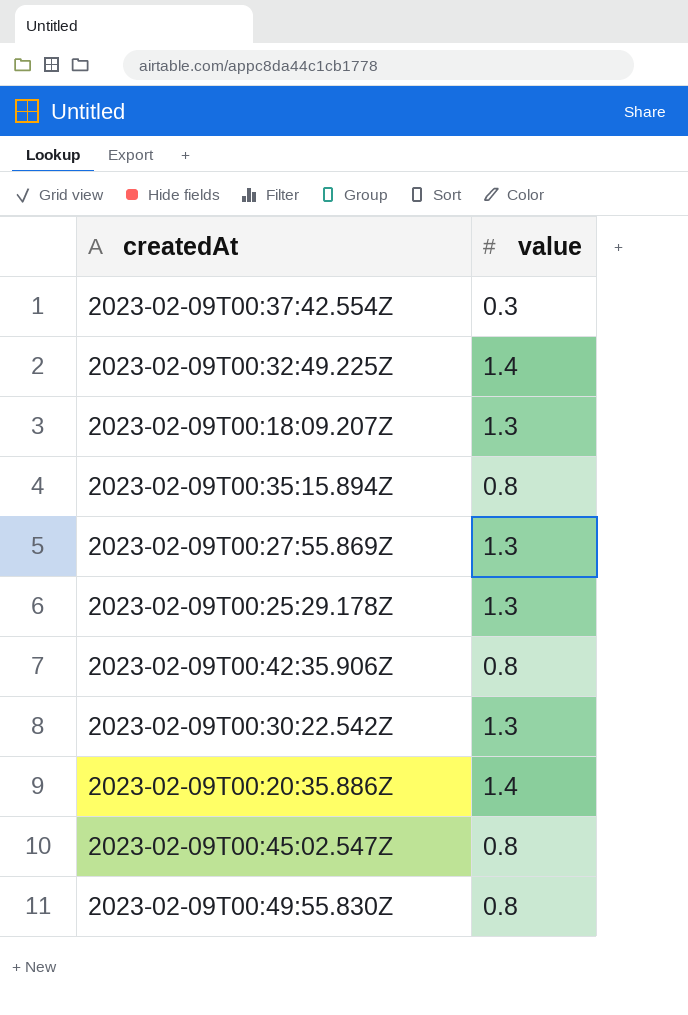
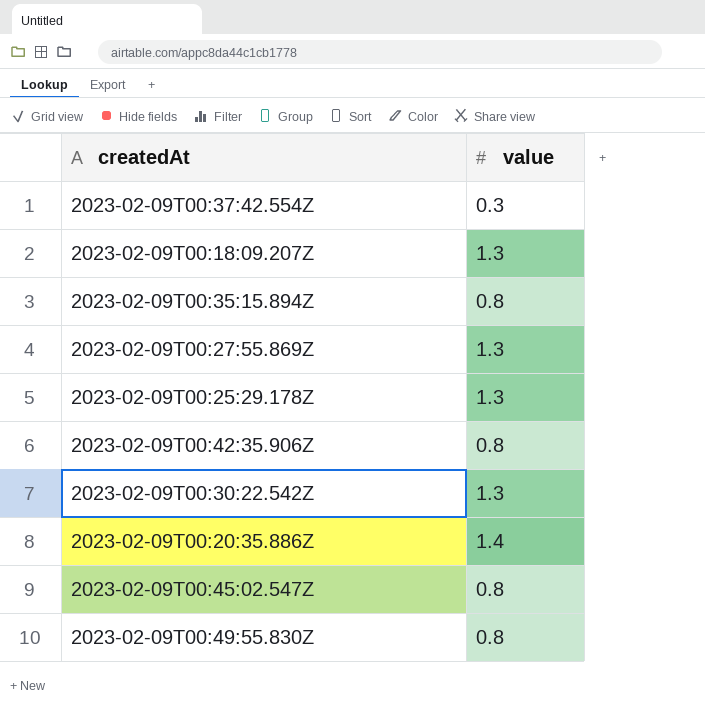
row 2023-02-09T00:32:49.225Z: 1.4 -> none

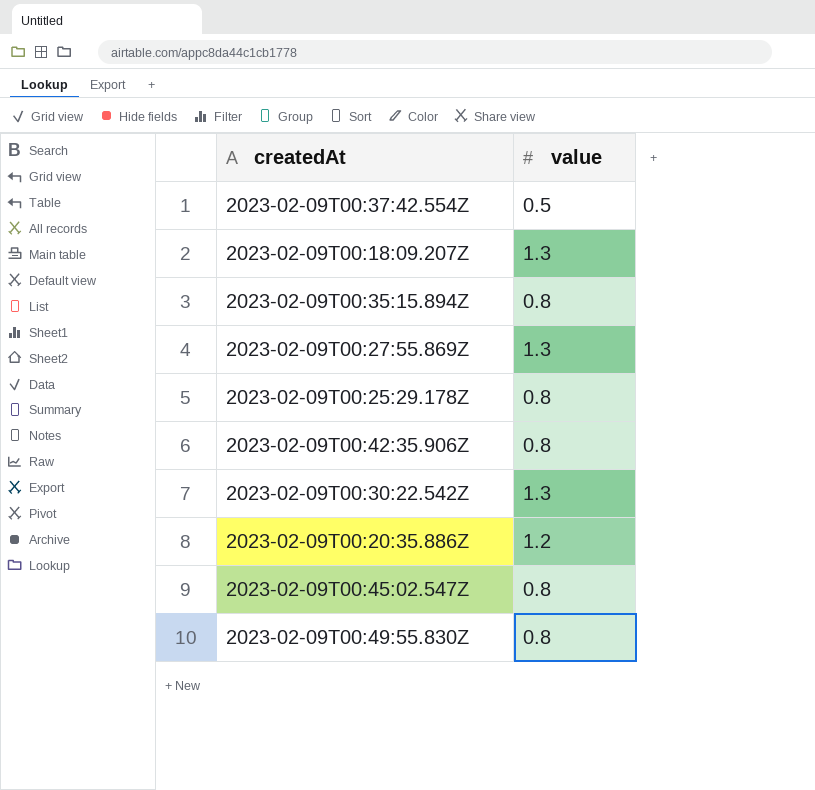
2023-02-09T00:37:42.554Z | value: 0.3 -> 0.5
2023-02-09T00:25:29.178Z | value: 1.3 -> 0.8
2023-02-09T00:20:35.886Z | value: 1.4 -> 1.2

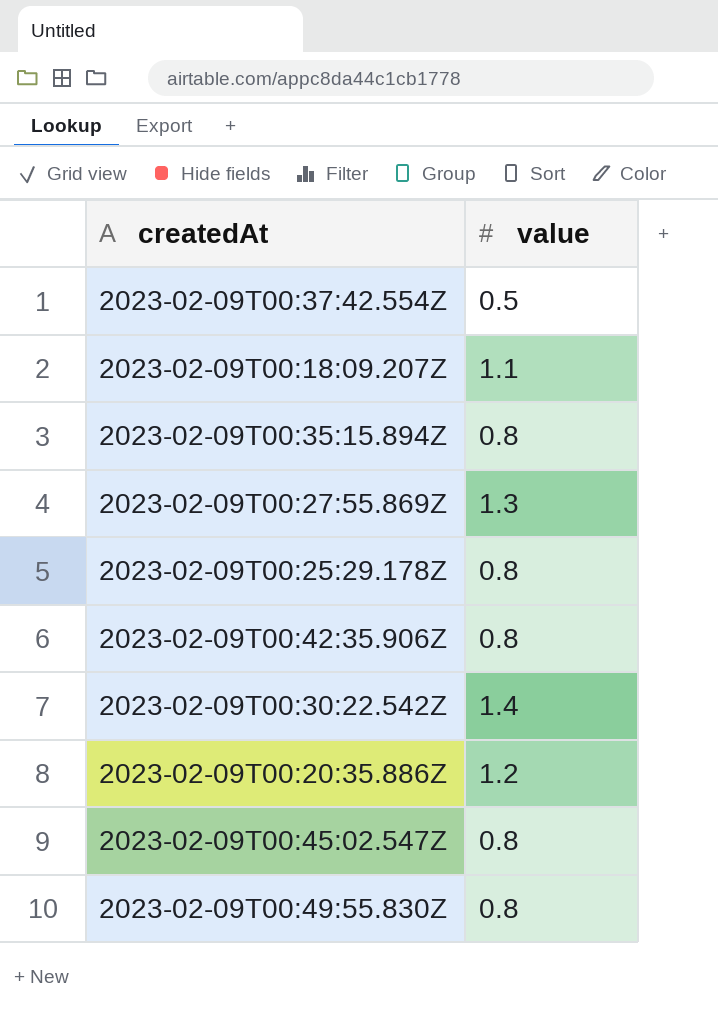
2023-02-09T00:18:09.207Z | value: 1.3 -> 1.1
2023-02-09T00:30:22.542Z | value: 1.3 -> 1.4

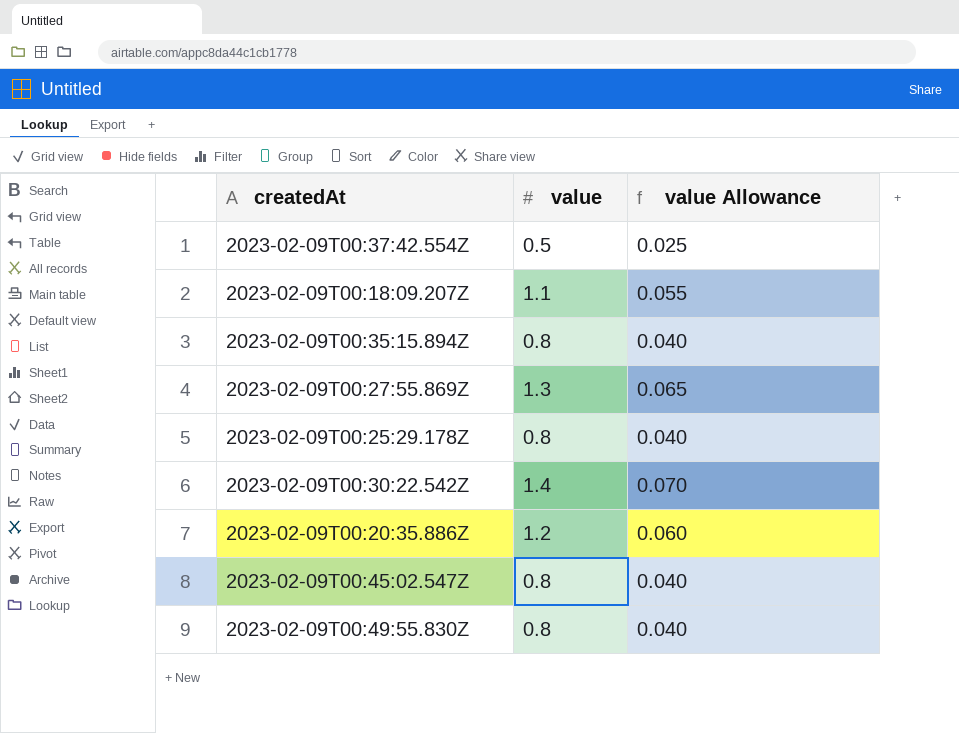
column value Allowance | formula: none -> [value] * 0.05
row 2023-02-09T00:42:35.906Z: 0.8 -> none

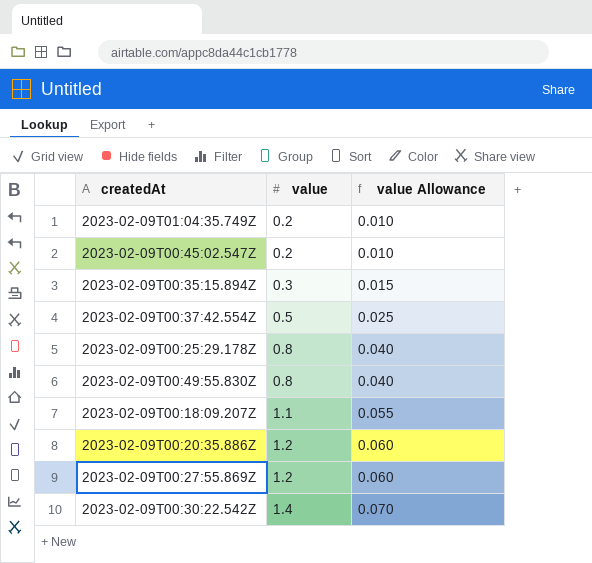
row order: none -> value ascending
row 2023-02-09T01:04:35.749Z: none -> 0.2 | 0.010
2023-02-09T00:45:02.547Z | value: 0.8 -> 0.2
2023-02-09T00:45:02.547Z | value Allowance: 0.040 -> 0.010
2023-02-09T00:35:15.894Z | value: 0.8 -> 0.3
2023-02-09T00:35:15.894Z | value Allowance: 0.040 -> 0.015
2023-02-09T00:27:55.869Z | value: 1.3 -> 1.2
2023-02-09T00:27:55.869Z | value Allowance: 0.065 -> 0.060

